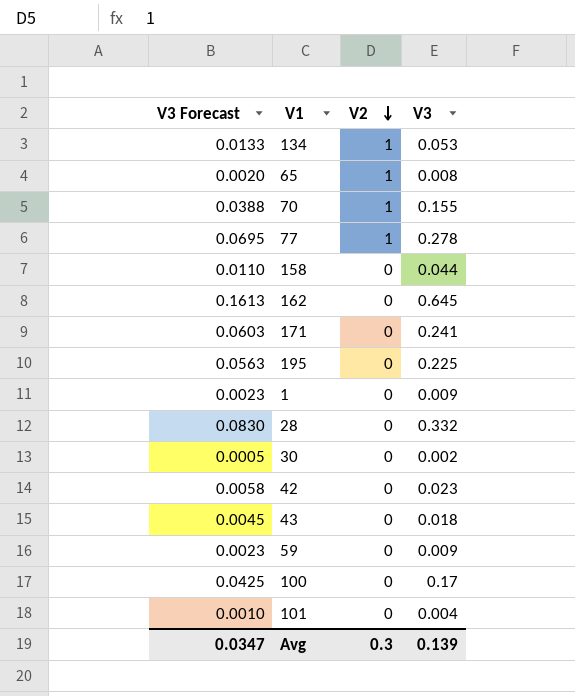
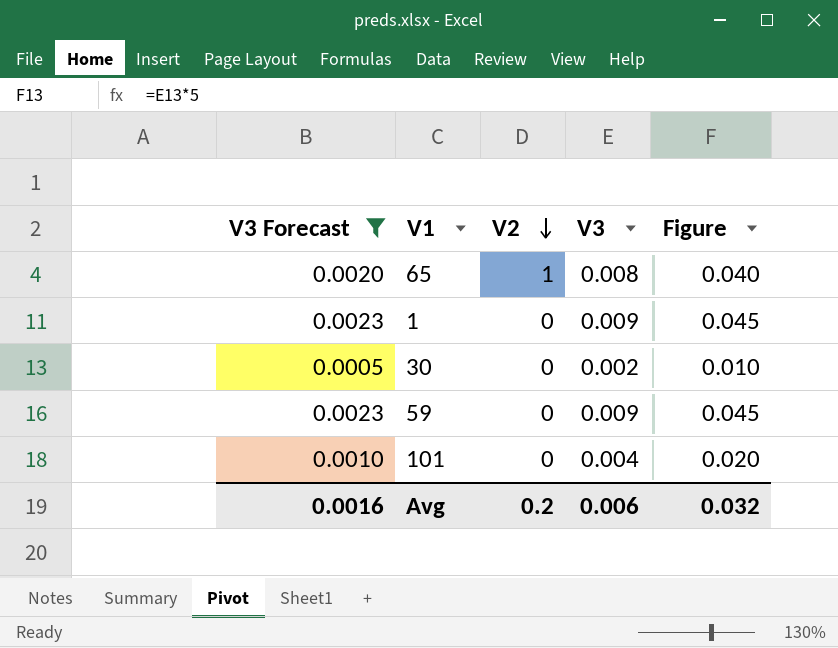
filter: none -> V3 Forecast <= 0.0023
column Figure | formula: none -> [V3] * 5
Avg | V3 Forecast: 0.0347 -> 0.0016
Avg | V2: 0.3 -> 0.2
Avg | V3: 0.139 -> 0.006

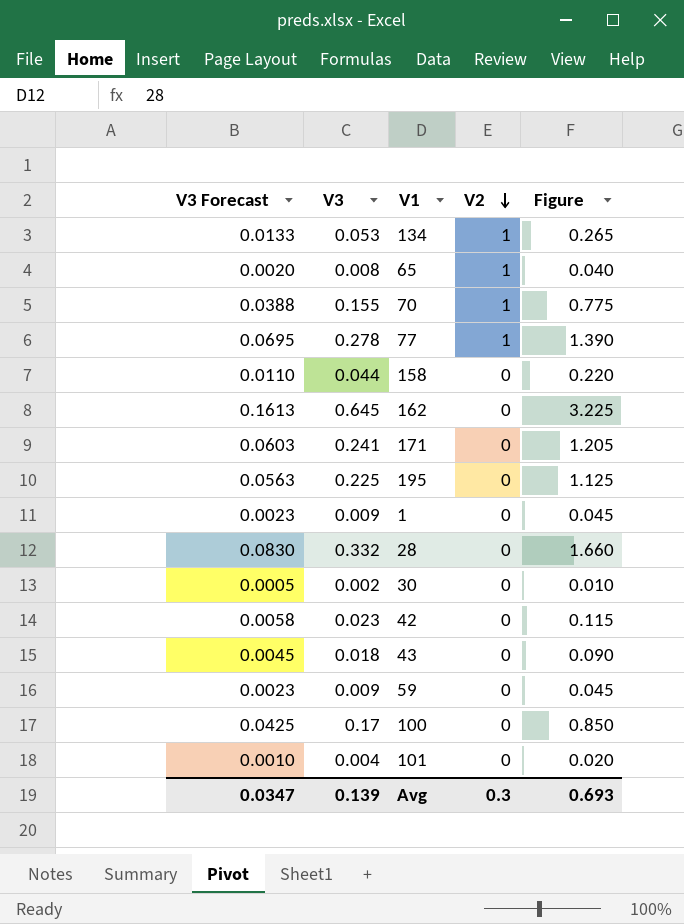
filter: V3 Forecast <= 0.0023 -> none
column V3 | position: 4 -> 2
Avg | V3 Forecast: 0.0016 -> 0.0347
Avg | V3: 0.006 -> 0.139
Avg | V2: 0.2 -> 0.3
Avg | Figure: 0.032 -> 0.693

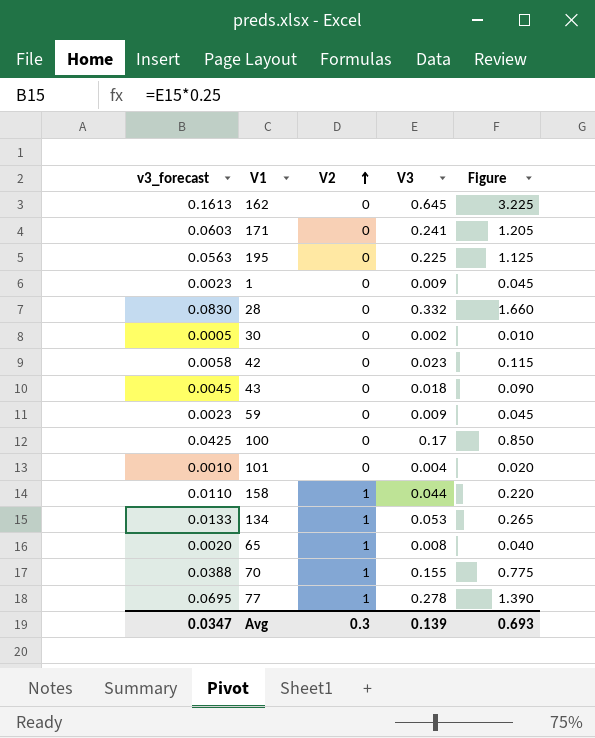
row order: V2 descending -> V2 ascending
column name: V3 Forecast -> v3_forecast
column V3 | position: 2 -> 4
158 | V2: 0 -> 1

